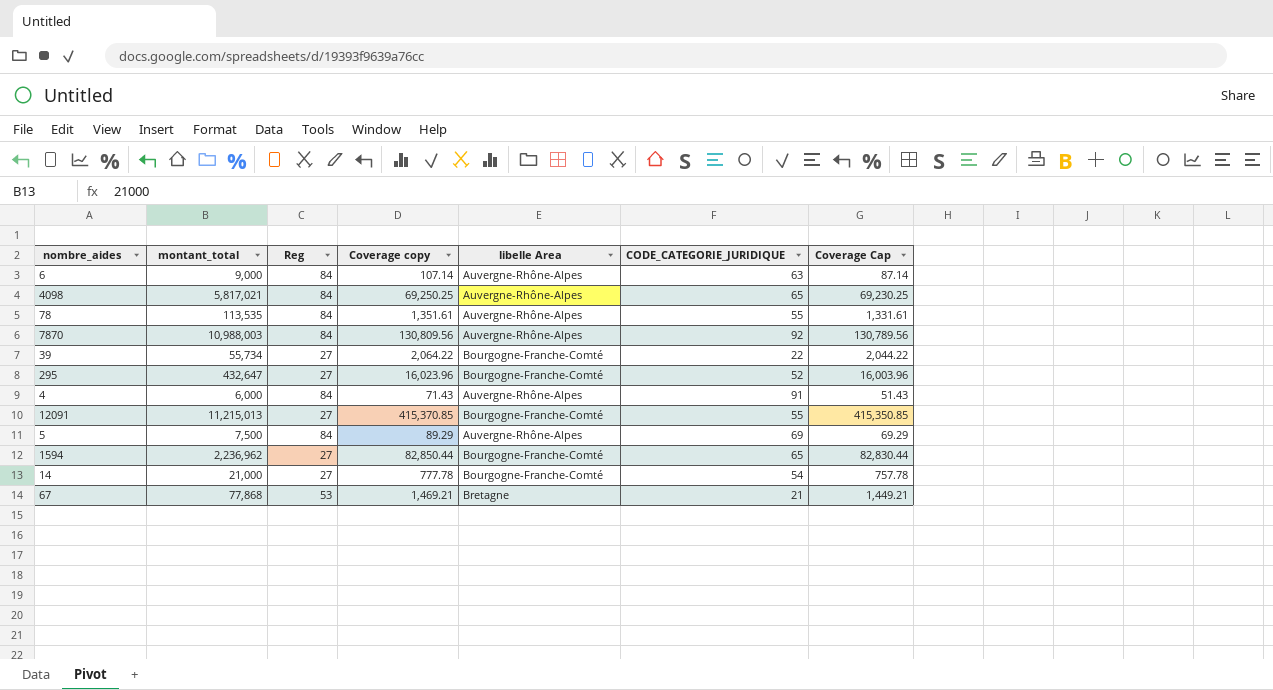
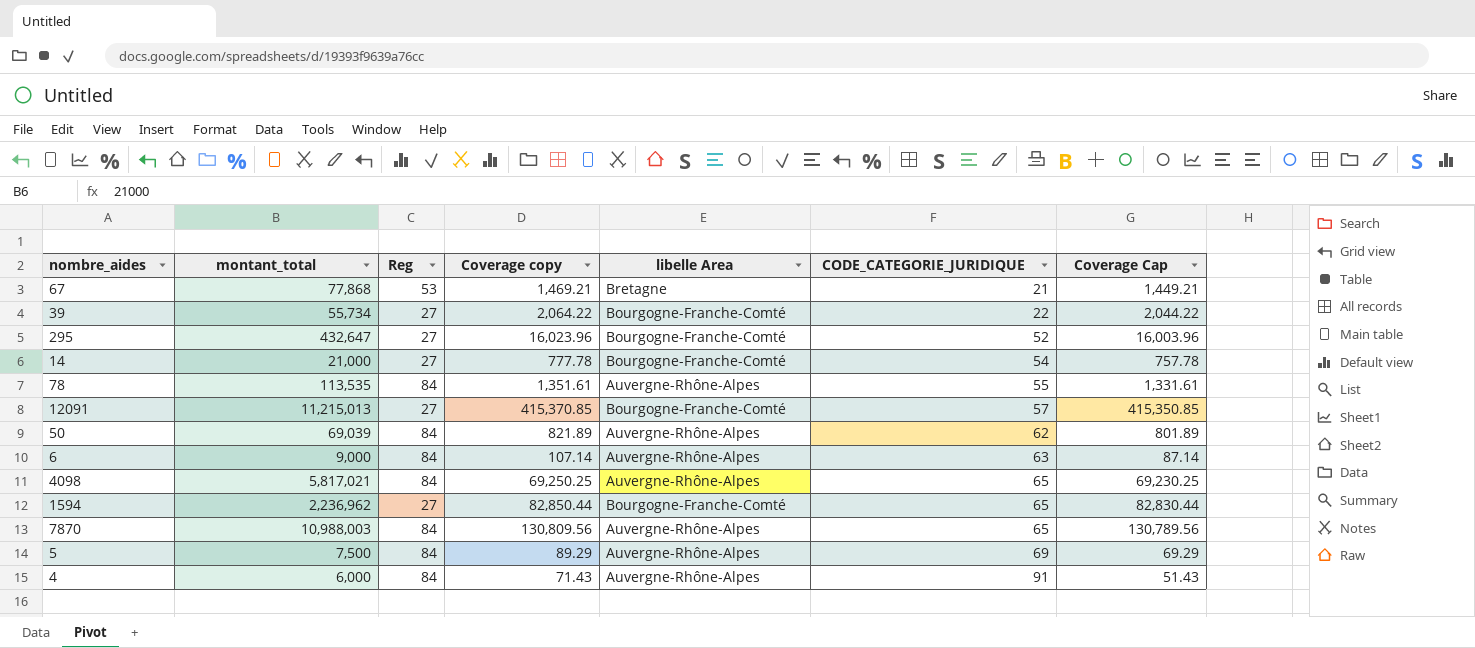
row order: none -> CODE_CATEGORIE_JURIDIQUE ascending
12091 | CODE_CATEGORIE_JURIDIQUE: 55 -> 57
row 50: none -> 69,039 | 84 | 821.89 | Auvergne-Rhône-Alpes | 62 | 801.89
7870 | CODE_CATEGORIE_JURIDIQUE: 92 -> 65

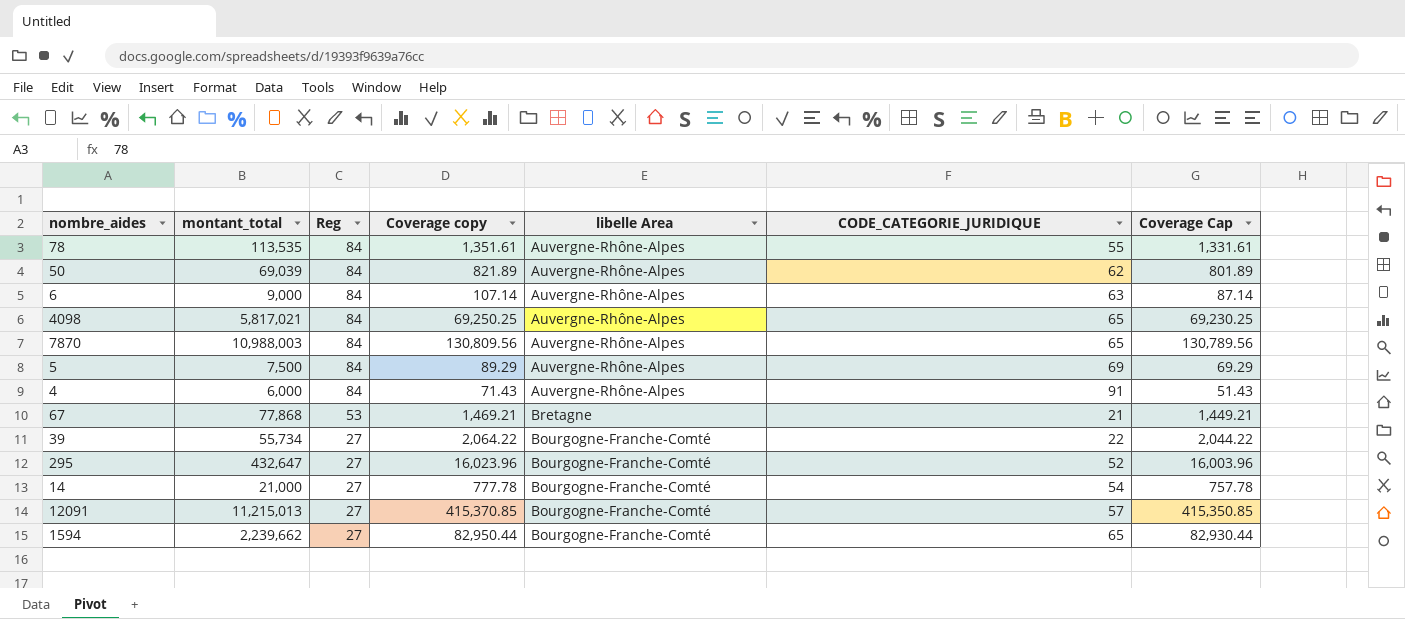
row order: CODE_CATEGORIE_JURIDIQUE ascending -> Reg descending
1594 | montant_total: 2,236,962 -> 2,239,662
1594 | Coverage copy: 82,850.44 -> 82,950.44
1594 | Coverage Cap: 82,830.44 -> 82,930.44

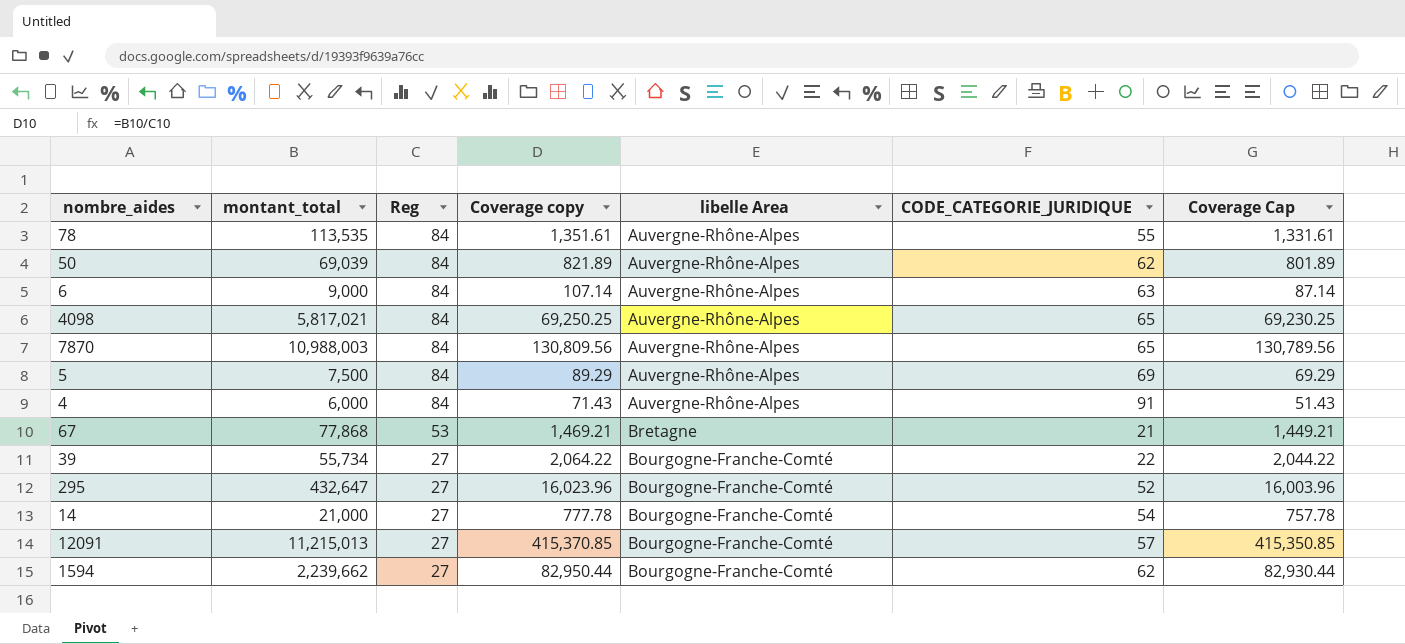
1594 | CODE_CATEGORIE_JURIDIQUE: 65 -> 62

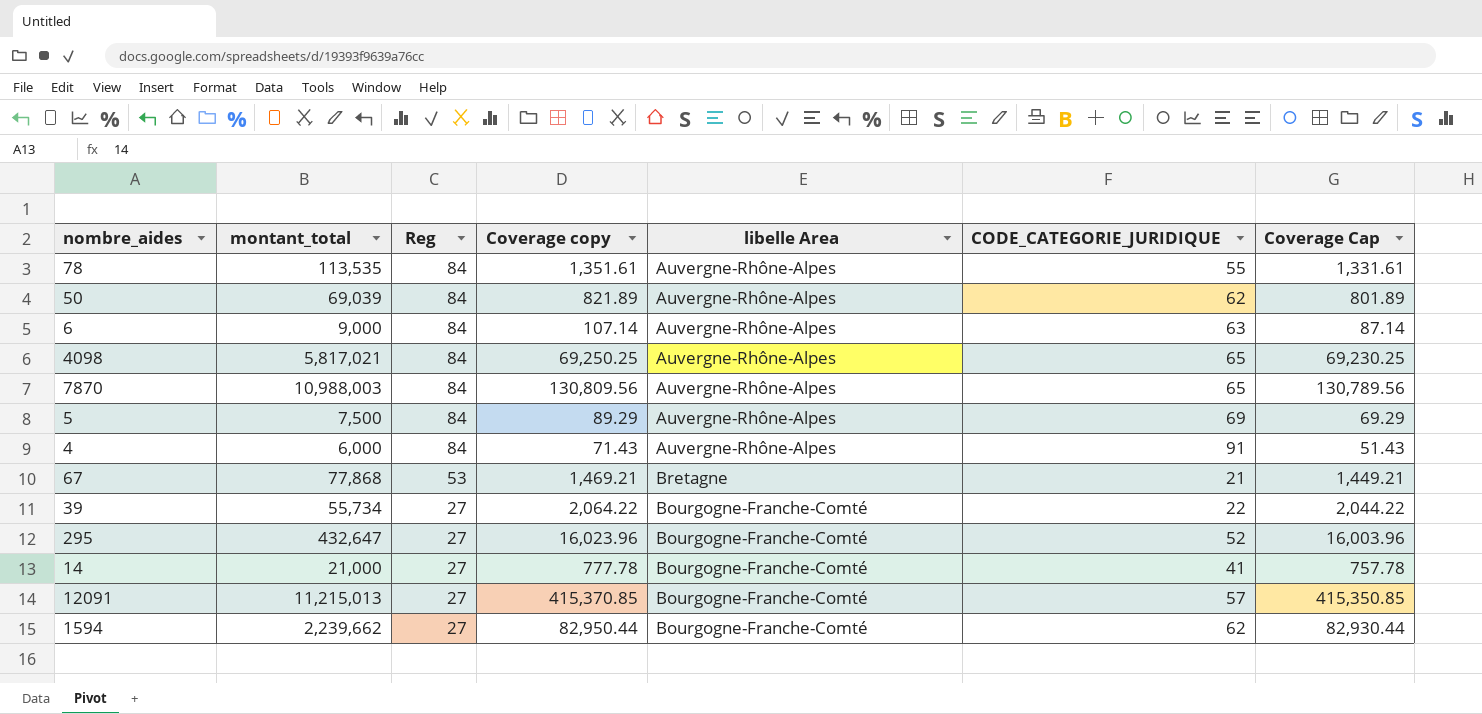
14 | CODE_CATEGORIE_JURIDIQUE: 54 -> 41

